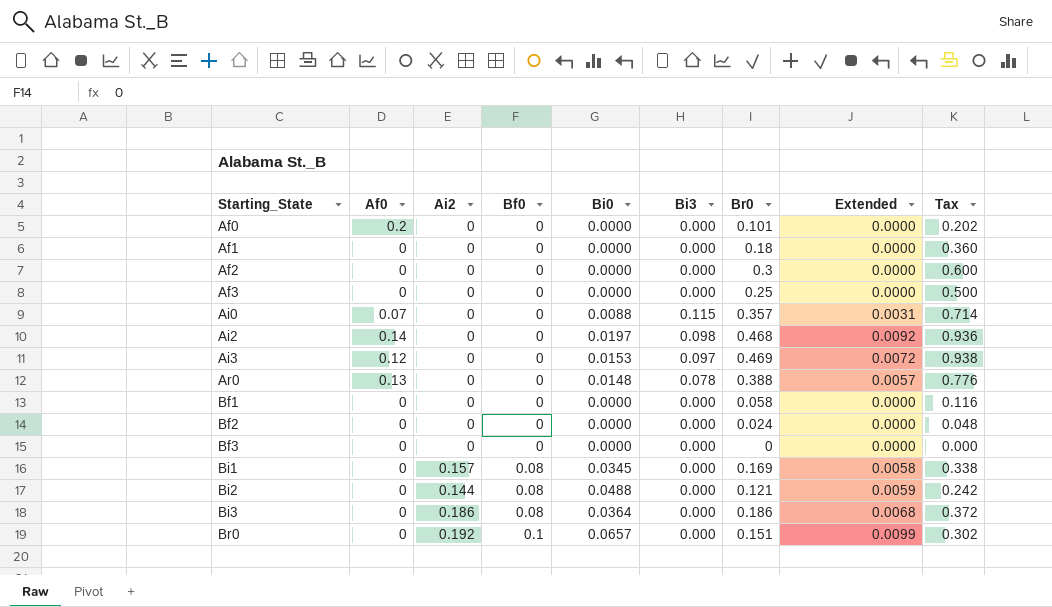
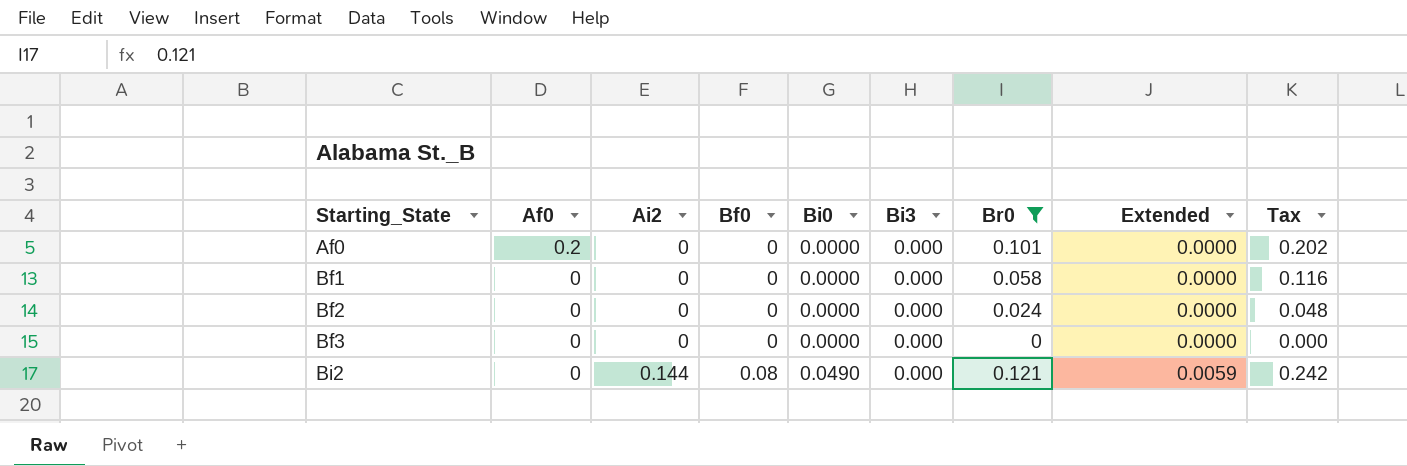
filter: none -> Br0 <= 0.121
Bi2 | Bi0: 0.0488 -> 0.0490

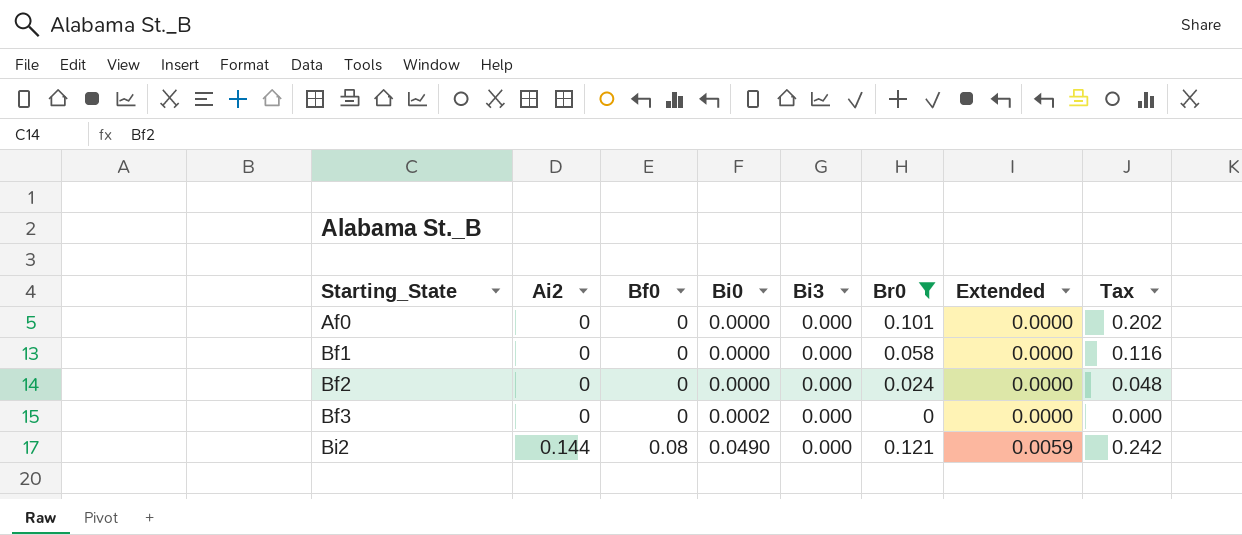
column Af0 | position: 2 -> none
Bf3 | Bi0: 0.0000 -> 0.0002

